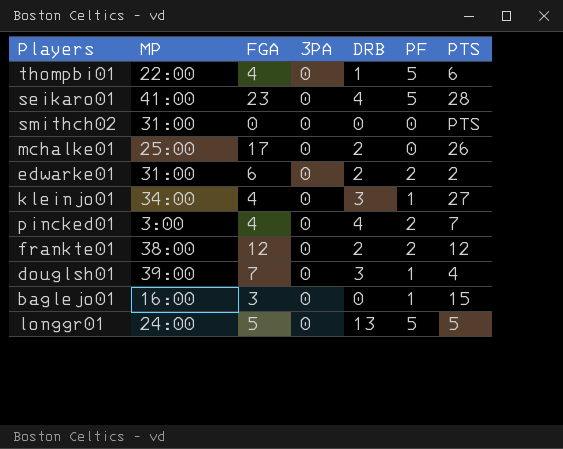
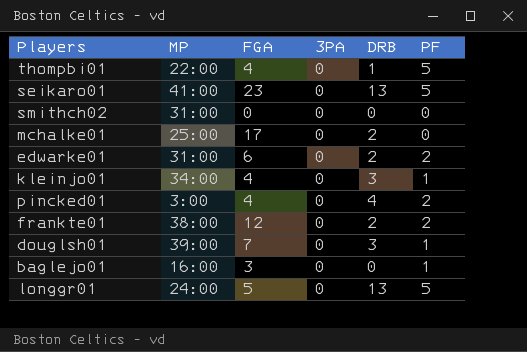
column PTS | position: 7 -> none
seikaro01 | DRB: 4 -> 13

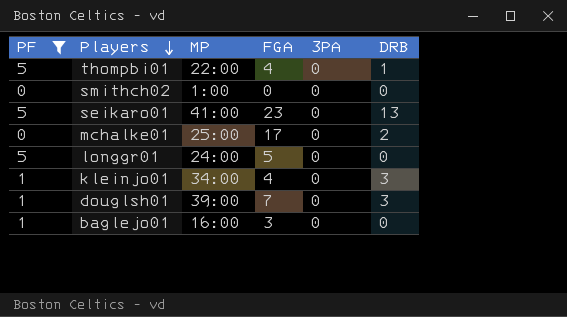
filter: none -> PF != 2
row order: none -> Players descending
column PF | position: 6 -> 1
smithch02 | MP: 31:00 -> 1:00
longgr01 | DRB: 13 -> 0

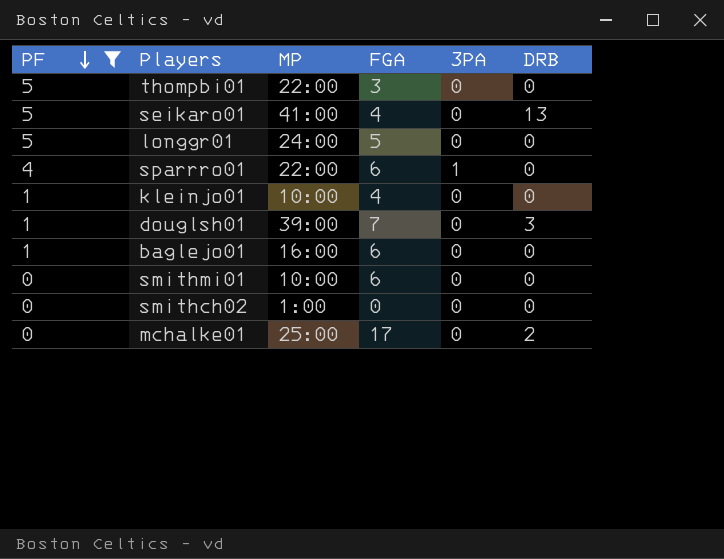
row order: Players descending -> PF descending
thompbi01 | FGA: 4 -> 3
thompbi01 | DRB: 1 -> 0
seikaro01 | FGA: 23 -> 4
row sparrro01: none -> 4 | 22:00 | 6 | 1 | 0
kleinjo01 | MP: 34:00 -> 10:00
kleinjo01 | DRB: 3 -> 0
baglejo01 | FGA: 3 -> 6
row smithmi01: none -> 0 | 10:00 | 6 | 0 | 0

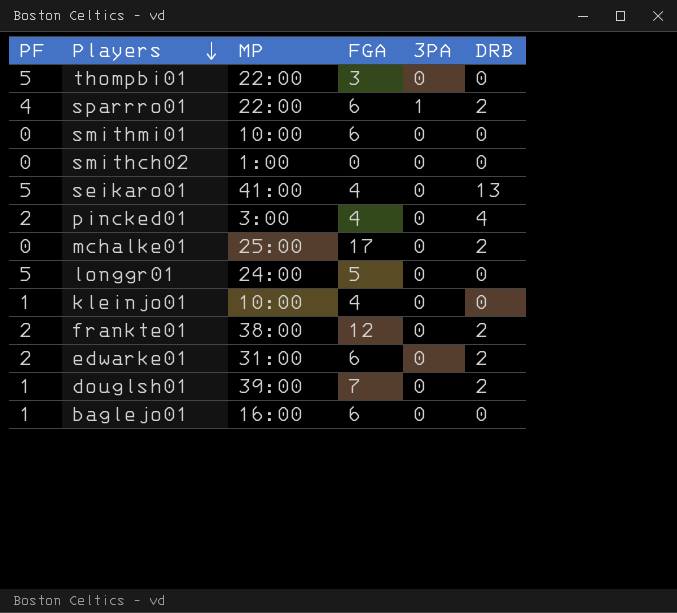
filter: PF != 2 -> none
row order: PF descending -> Players descending
sparrro01 | DRB: 0 -> 2
douglsh01 | DRB: 3 -> 2

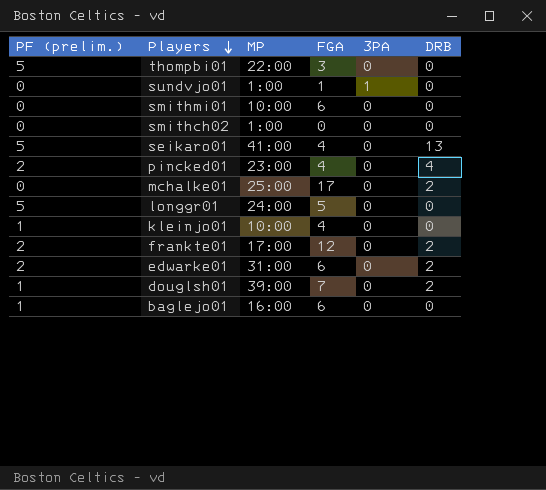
column name: PF -> PF (prelim.)
row sparrro01: 4 | 22:00 | 6 | 1 | 2 -> none
row sundvjo01: none -> 0 | 1:00 | 1 | 1 | 0
pincked01 | MP: 3:00 -> 23:00
frankte01 | MP: 38:00 -> 17:00

